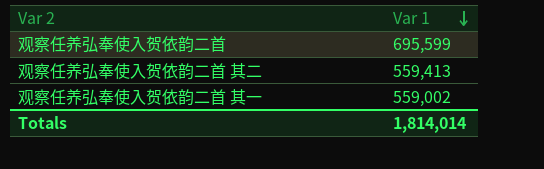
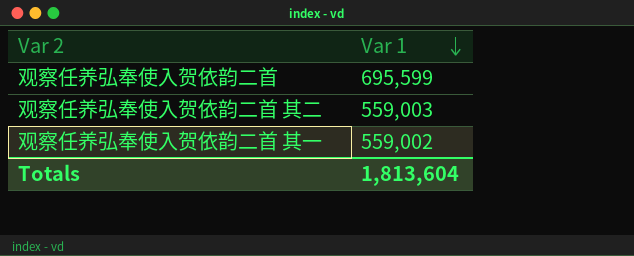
观察任养弘奉使入贺依韵二首 其二 | Var 1: 559,413 -> 559,003
Totals | Var 1: 1,814,014 -> 1,813,604

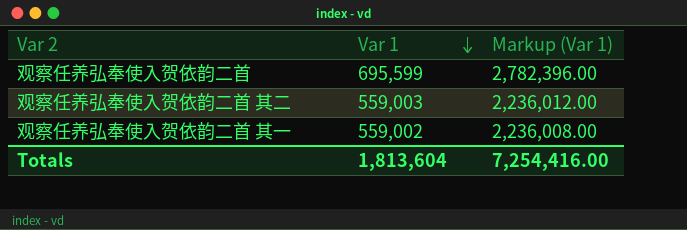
column Markup (Var 1) | formula: none -> [Var 1] * 4

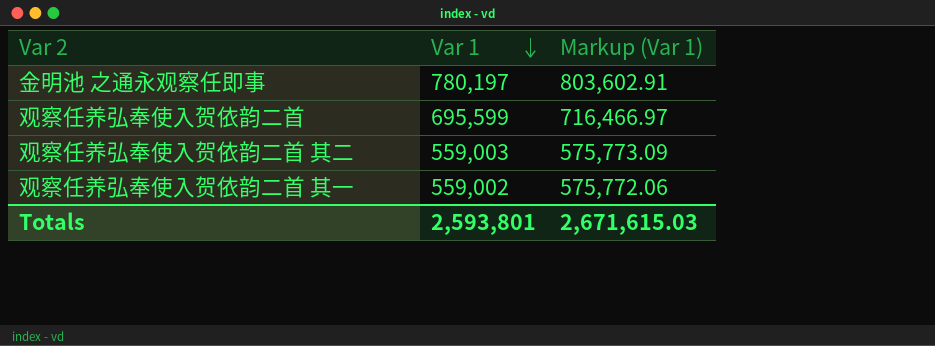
column Markup (Var 1) | formula: [Var 1] * 4 -> [Var 1] * 1.03
row 金明池 之通永观察任即事: none -> 780,197 | 803,602.91
Totals | Var 1: 1,813,604 -> 2,593,801
Totals | Markup (Var 1): 7,254,416.00 -> 2,671,615.03

